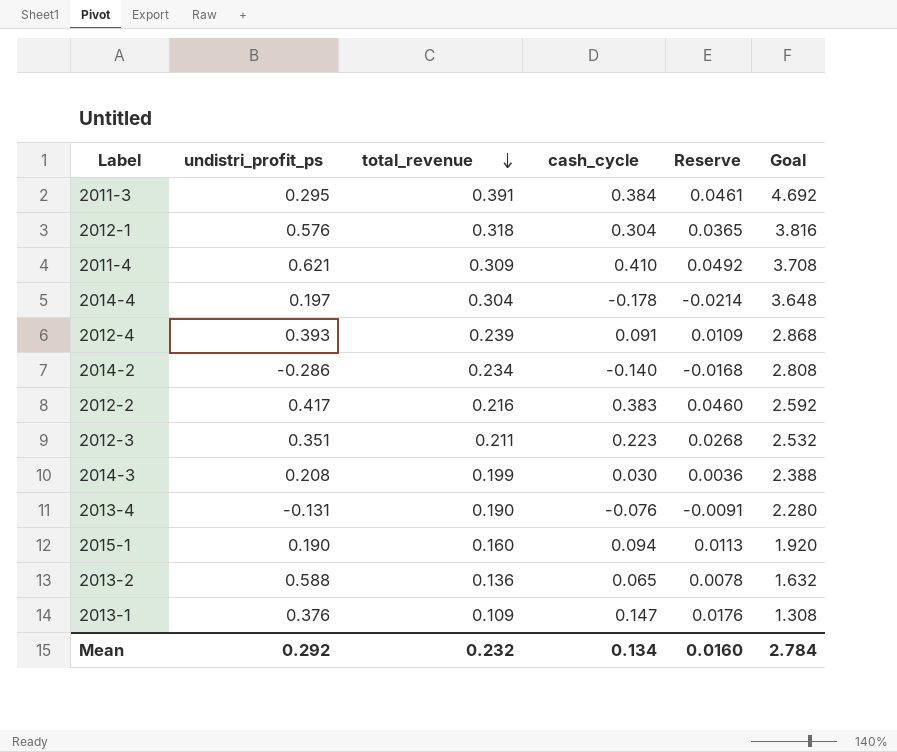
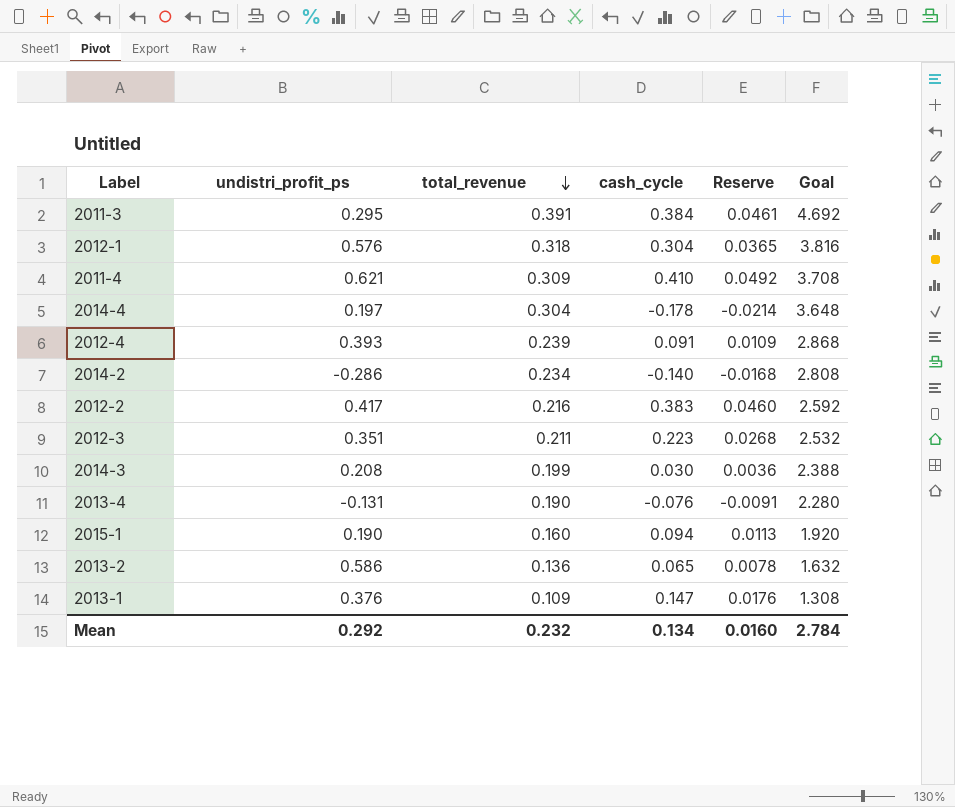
2013-2 | undistri_profit_ps: 0.588 -> 0.586

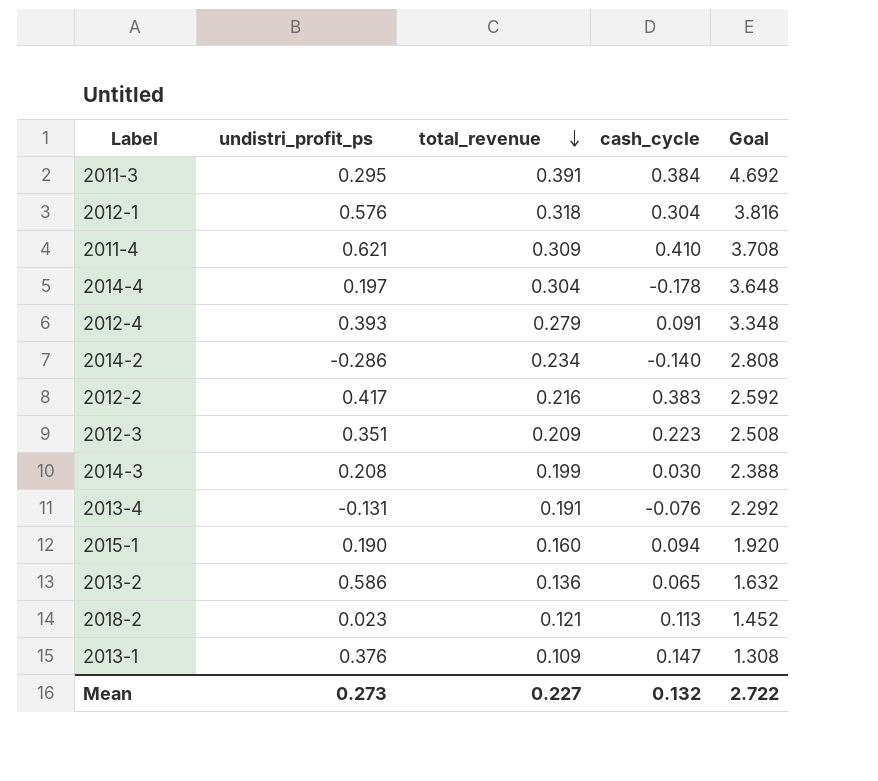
column Reserve | formula: [cash_cycle] * 0.12 -> none
2012-4 | total_revenue: 0.239 -> 0.279
2012-4 | Goal: 2.868 -> 3.348
2012-3 | total_revenue: 0.211 -> 0.209
2012-3 | Goal: 2.532 -> 2.508
2013-4 | total_revenue: 0.190 -> 0.191
2013-4 | Goal: 2.280 -> 2.292
row 2018-2: none -> 0.023 | 0.121 | 0.113 | 1.452
Mean | undistri_profit_ps: 0.292 -> 0.273
Mean | total_revenue: 0.232 -> 0.227
Mean | cash_cycle: 0.134 -> 0.132
Mean | Goal: 2.784 -> 2.722

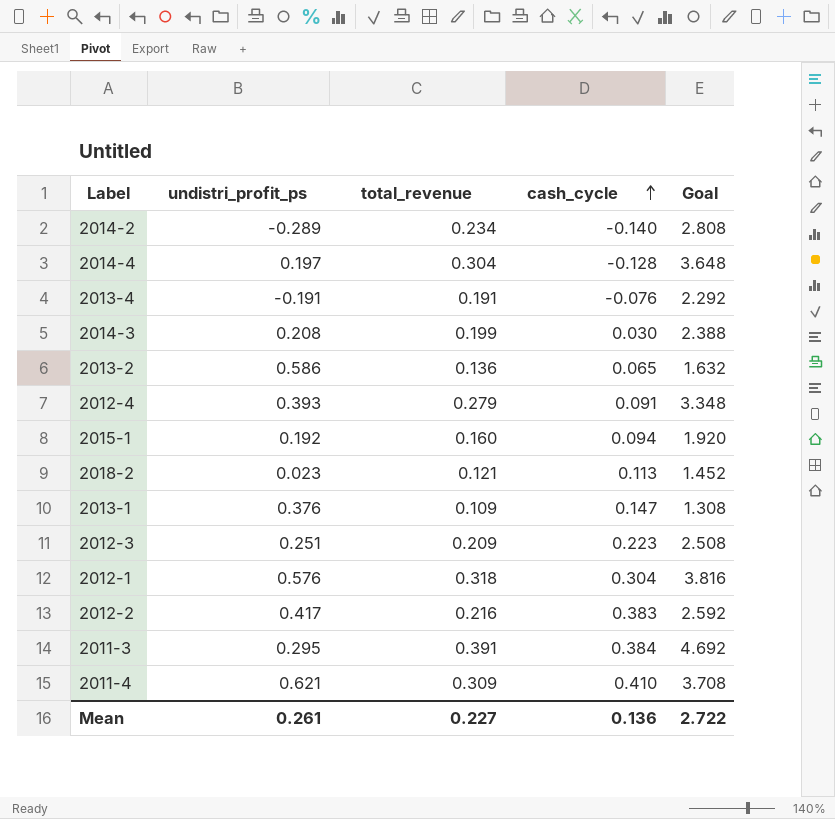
row order: total_revenue descending -> cash_cycle ascending
2014-2 | undistri_profit_ps: -0.286 -> -0.289
2014-4 | cash_cycle: -0.178 -> -0.128
2013-4 | undistri_profit_ps: -0.131 -> -0.191
2015-1 | undistri_profit_ps: 0.190 -> 0.192
2012-3 | undistri_profit_ps: 0.351 -> 0.251
Mean | undistri_profit_ps: 0.273 -> 0.261
Mean | cash_cycle: 0.132 -> 0.136

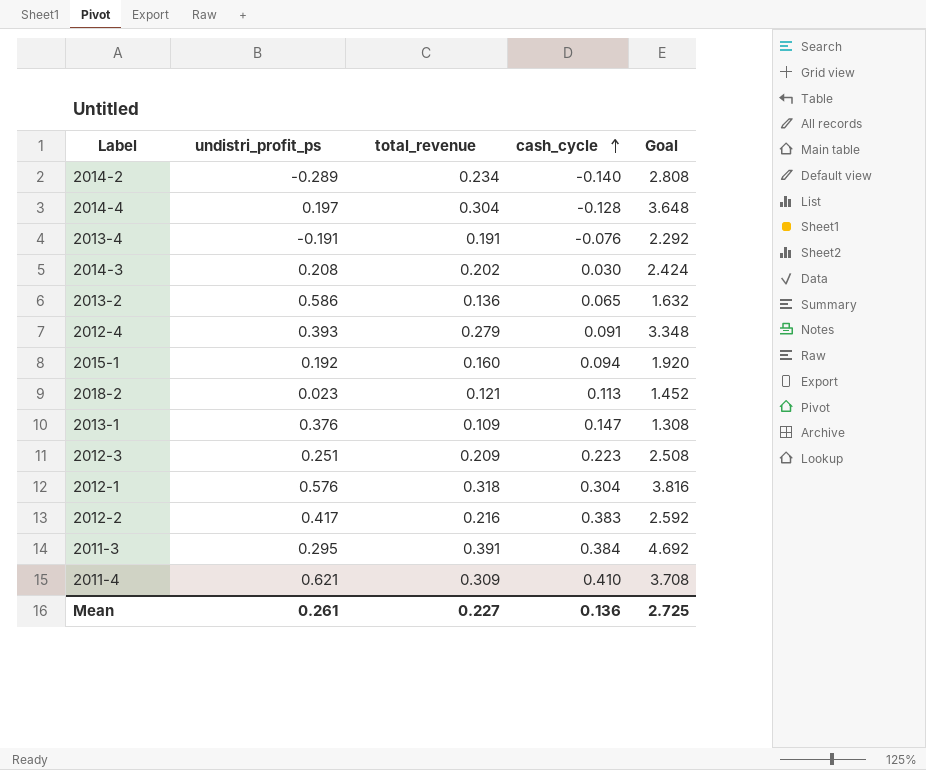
2014-3 | total_revenue: 0.199 -> 0.202
2014-3 | Goal: 2.388 -> 2.424
Mean | Goal: 2.722 -> 2.725

